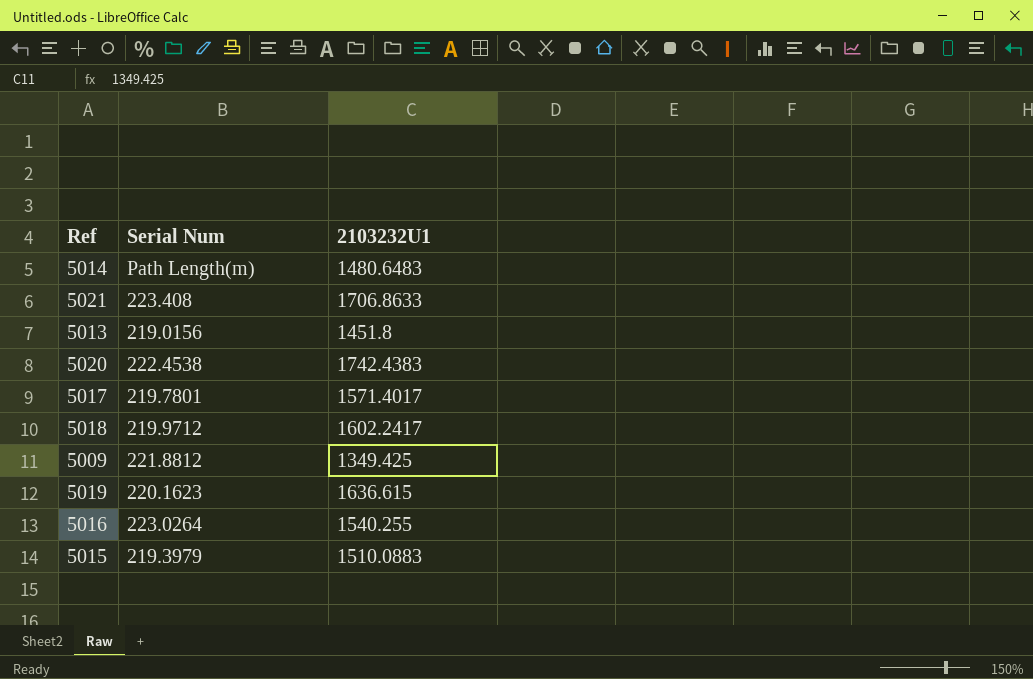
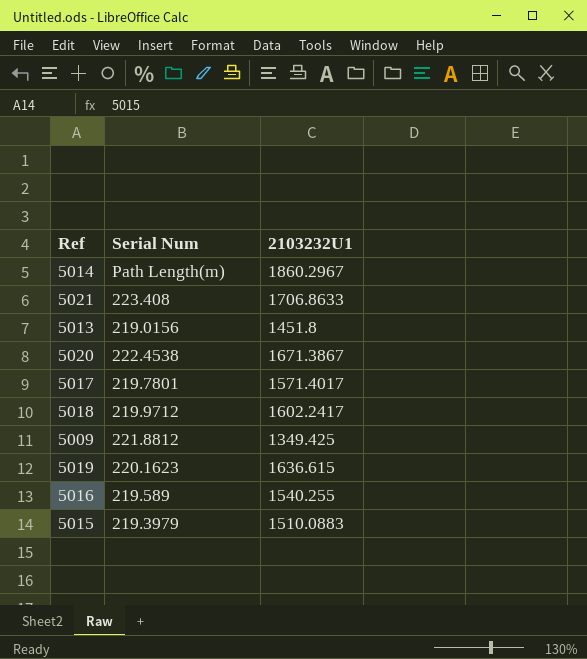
5014 | 2103232U1: 1480.6483 -> 1860.2967
5020 | 2103232U1: 1742.4383 -> 1671.3867
5016 | Serial Num: 223.0264 -> 219.589

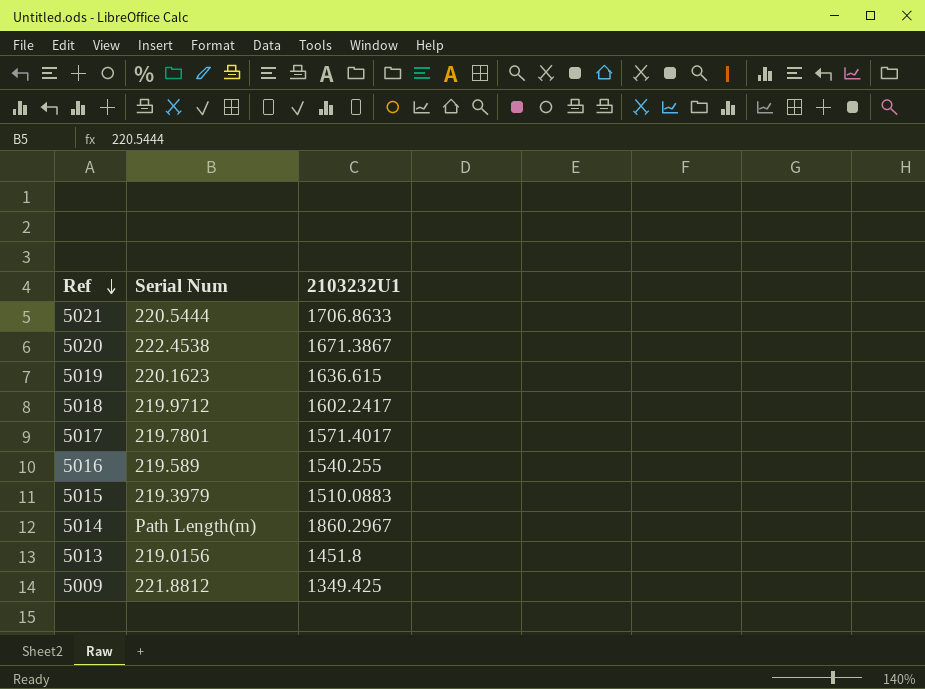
row order: none -> Ref descending
5021 | Serial Num: 223.408 -> 220.5444

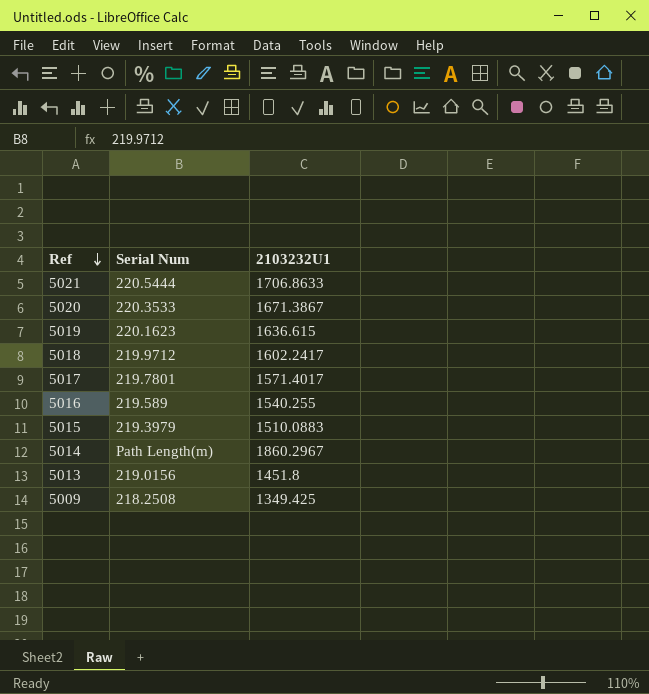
5020 | Serial Num: 222.4538 -> 220.3533
5009 | Serial Num: 221.8812 -> 218.2508

